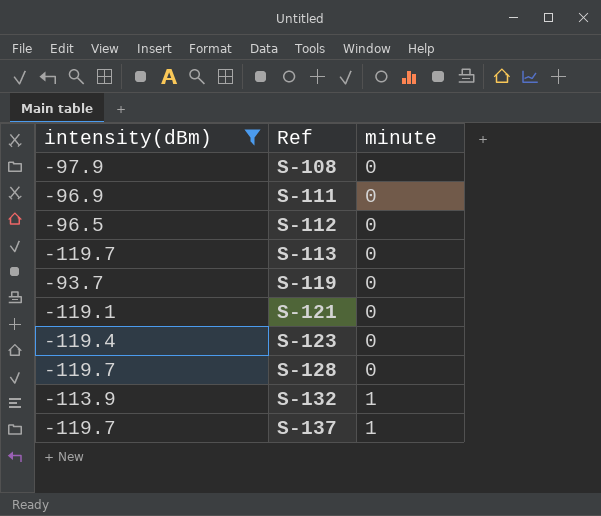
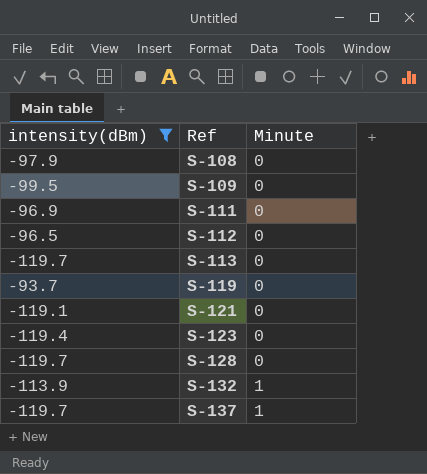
column name: minute -> Minute
row S-109: none -> -99.5 | 0

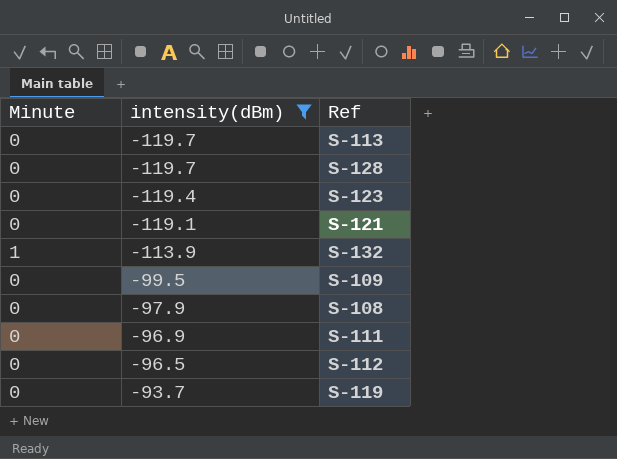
row order: Ref ascending -> intensity(dBm) ascending
column Minute | position: 3 -> 1
row S-137: -119.7 | 1 -> none

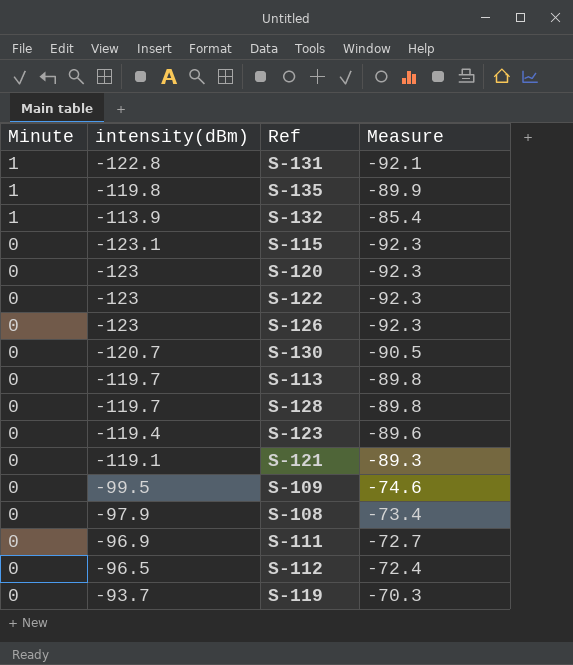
filter: intensity(dBm) >= -119.7 -> none
row order: intensity(dBm) ascending -> Minute descending
column Measure | formula: none -> [intensity(dBm)] * 0.75

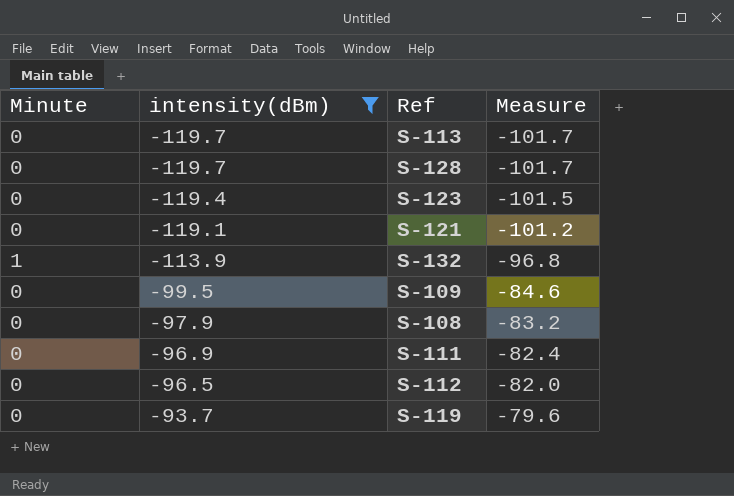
filter: none -> intensity(dBm) >= -119.7
row order: Minute descending -> intensity(dBm) ascending
column Measure | formula: [intensity(dBm)] * 0.75 -> [intensity(dBm)] * 0.85

